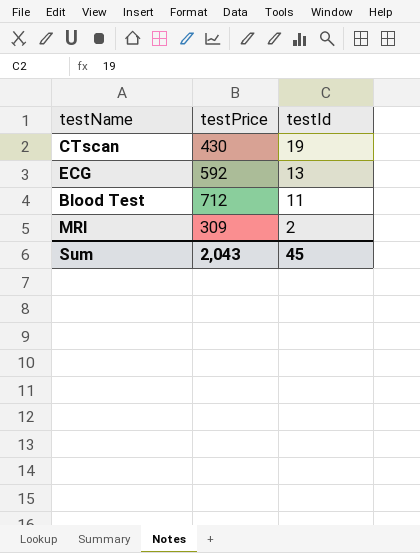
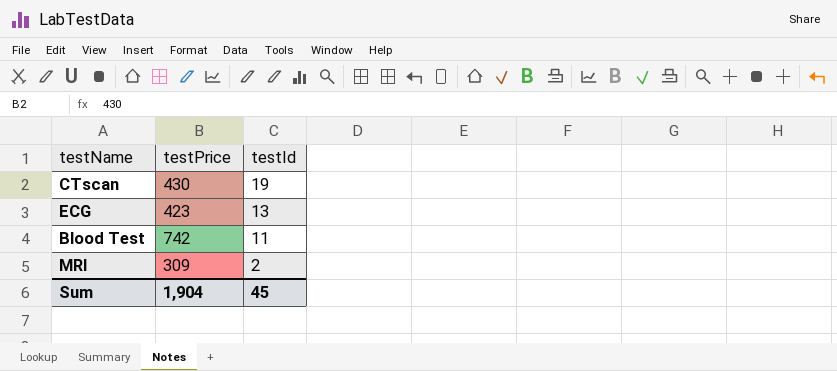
ECG | testPrice: 592 -> 423
Blood Test | testPrice: 712 -> 742
Sum | testPrice: 2,043 -> 1,904

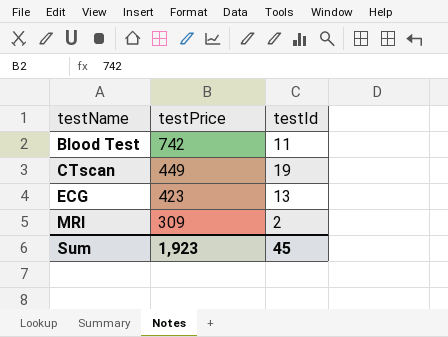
row order: testId descending -> testName ascending
CTscan | testPrice: 430 -> 449
Sum | testPrice: 1,904 -> 1,923

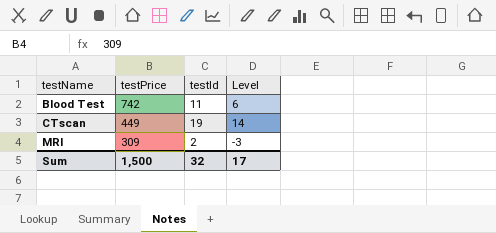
column Level | formula: none -> [testId] - 5
row ECG: 423 | 13 -> none
Sum | testPrice: 1,923 -> 1,500
Sum | testId: 45 -> 32

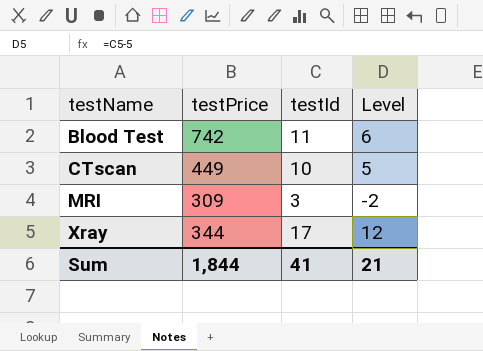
CTscan | testId: 19 -> 10
CTscan | Level: 14 -> 5
MRI | testId: 2 -> 3
MRI | Level: -3 -> -2
row Xray: none -> 344 | 17 | 12
Sum | testPrice: 1,500 -> 1,844
Sum | testId: 32 -> 41
Sum | Level: 17 -> 21

